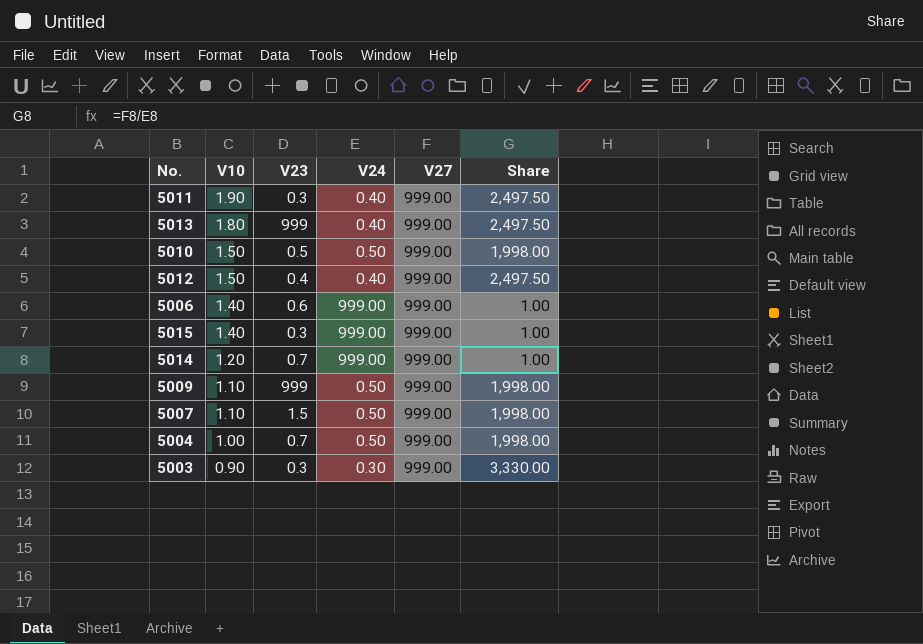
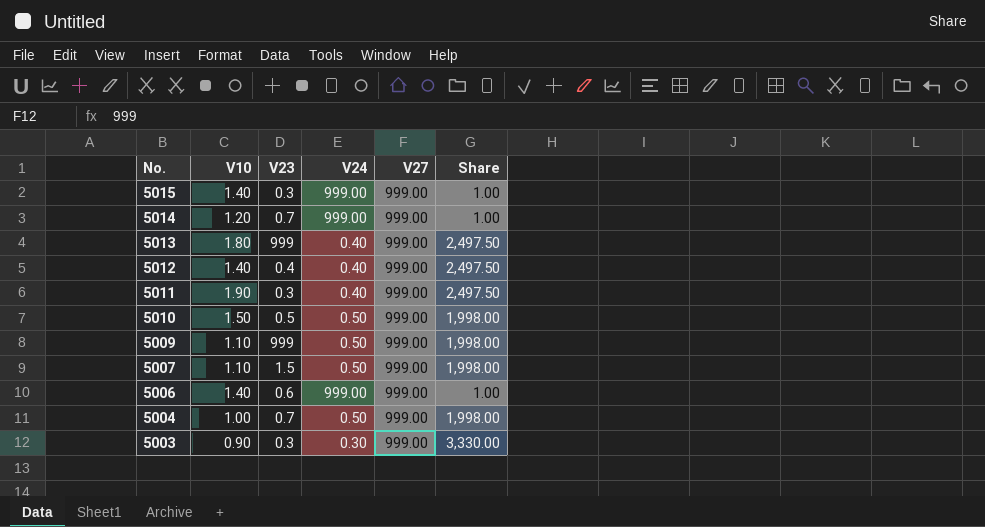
row order: V10 descending -> No. descending
5012 | V10: 1.50 -> 1.40

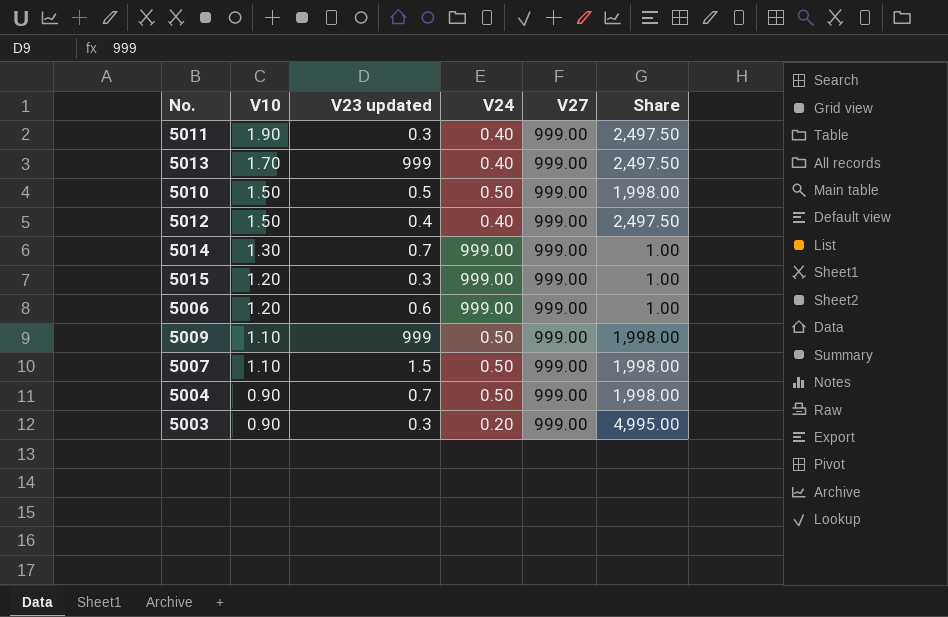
row order: No. descending -> V10 descending
column name: V23 -> V23 updated
5013 | V10: 1.80 -> 1.70
5012 | V10: 1.40 -> 1.50
5014 | V10: 1.20 -> 1.30
5015 | V10: 1.40 -> 1.20
5006 | V10: 1.40 -> 1.20
5004 | V10: 1.00 -> 0.90
5003 | V24: 0.30 -> 0.20
5003 | Share: 3,330.00 -> 4,995.00

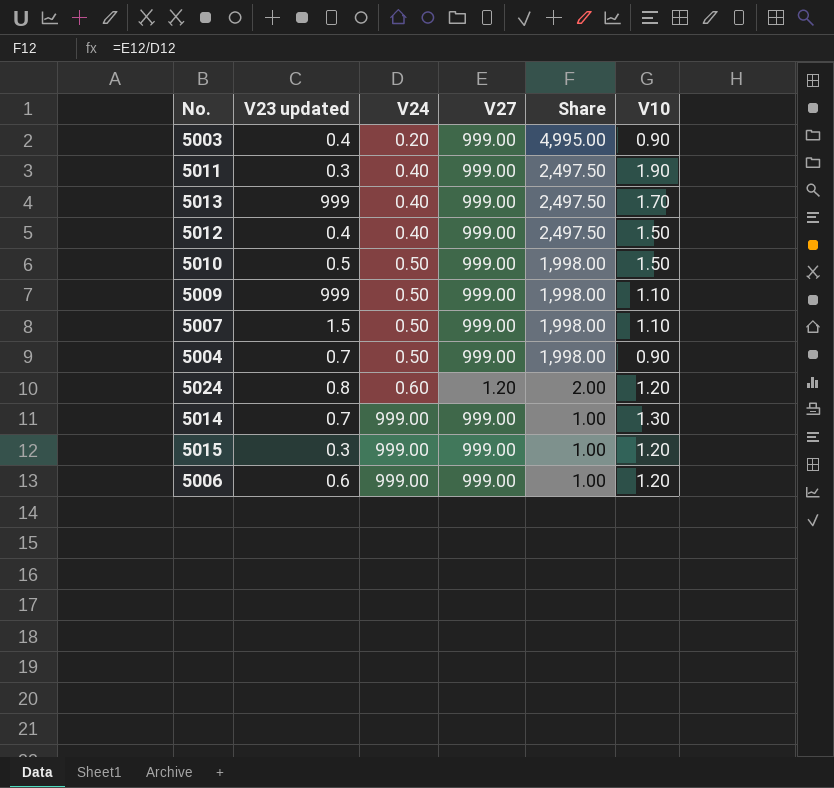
row order: V10 descending -> V24 ascending
column V10 | position: 2 -> 6
5003 | V23 updated: 0.3 -> 0.4
row 5024: none -> 0.8 | 0.60 | 1.20 | 2.00 | 1.20

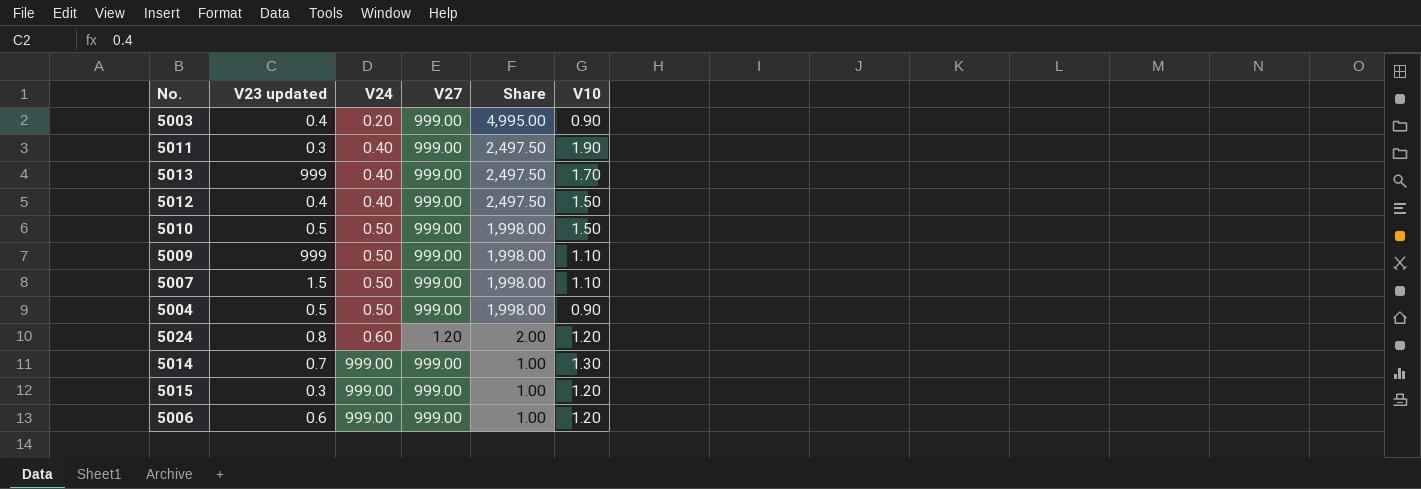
5004 | V23 updated: 0.7 -> 0.5

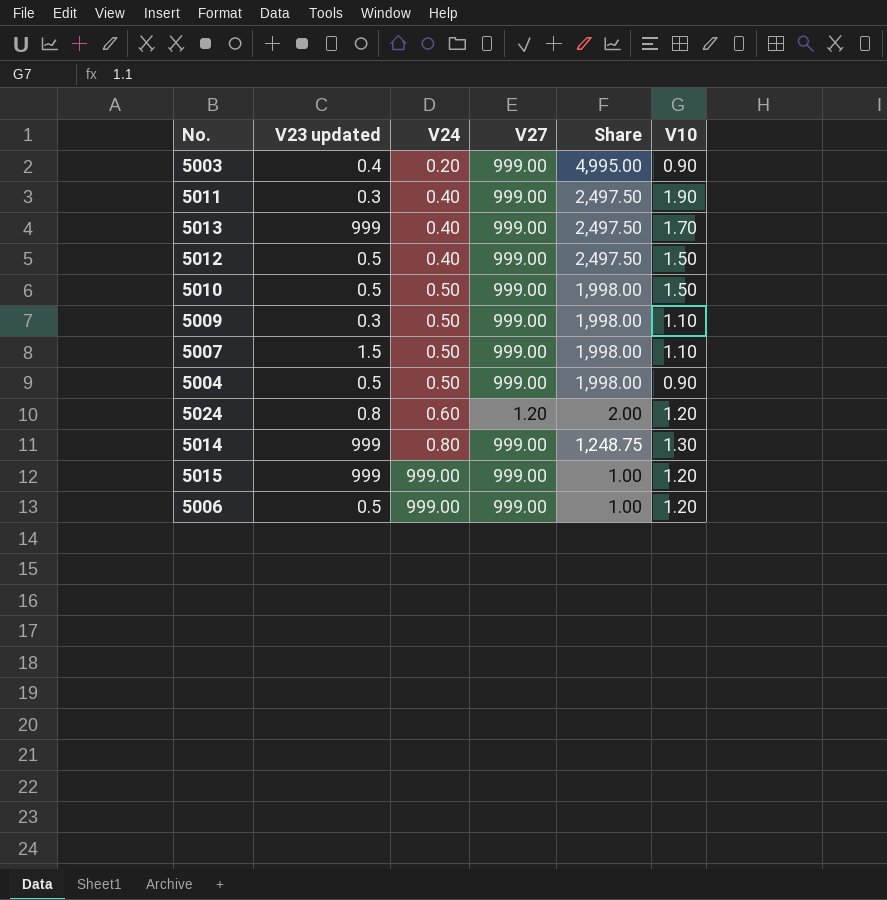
5012 | V23 updated: 0.4 -> 0.5
5009 | V23 updated: 999 -> 0.3
5014 | V23 updated: 0.7 -> 999
5014 | V24: 999.00 -> 0.80
5014 | Share: 1.00 -> 1,248.75
5015 | V23 updated: 0.3 -> 999
5006 | V23 updated: 0.6 -> 0.5

